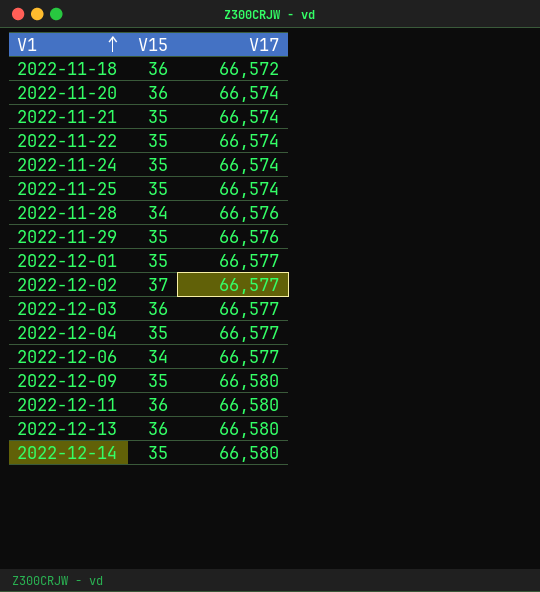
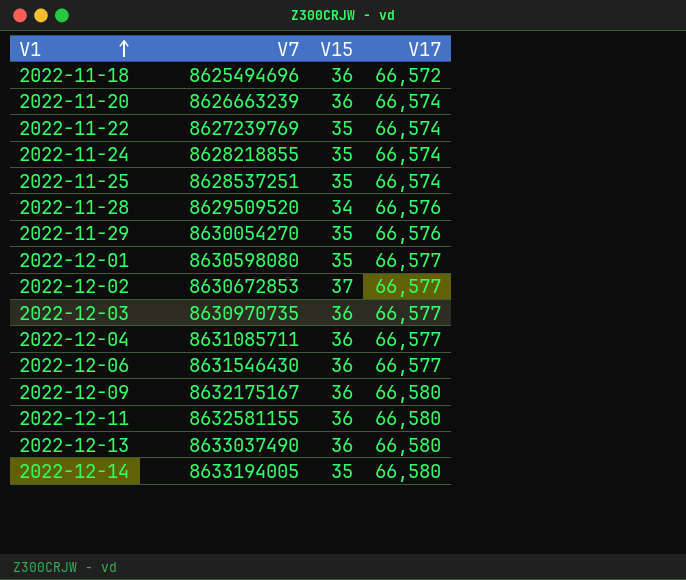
column V7 | position: none -> 2
row 2022-11-21: 35 | 66,574 -> none
2022-12-04 | V15: 35 -> 36
2022-12-06 | V15: 34 -> 36
2022-12-09 | V15: 35 -> 36

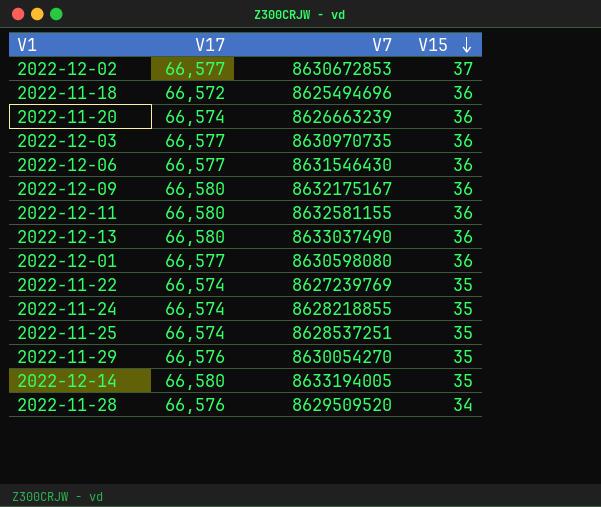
row order: V1 ascending -> V15 descending
column V17 | position: 4 -> 2
row 2022-12-04: 8631085711 | 36 | 66,577 -> none
2022-12-01 | V15: 35 -> 36

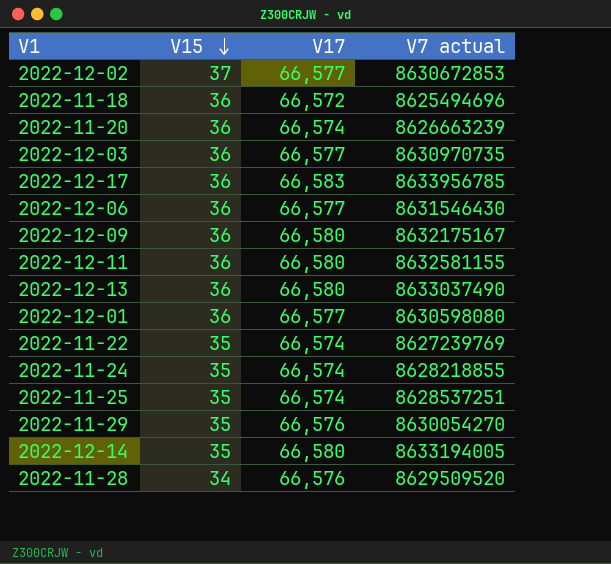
column V15 | position: 4 -> 2
column name: V7 -> V7 actual
row 2022-12-17: none -> 36 | 66,583 | 8633956785

